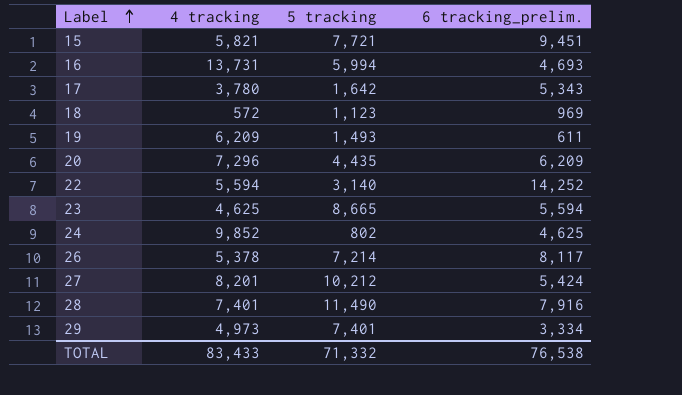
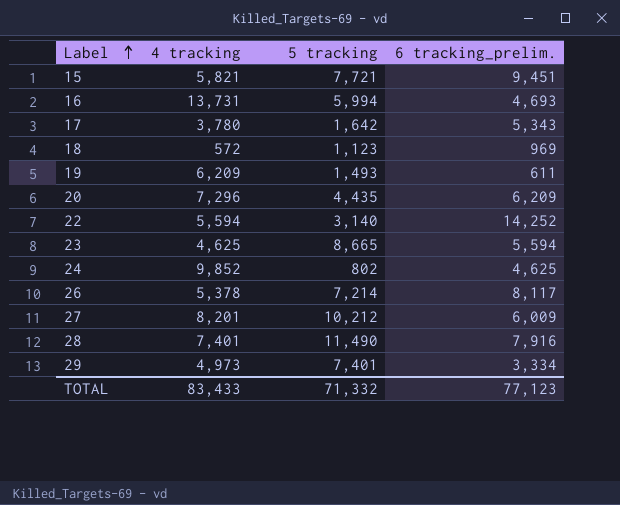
27 | 6 tracking_prelim.: 5,424 -> 6,009
TOTAL | 6 tracking_prelim.: 76,538 -> 77,123

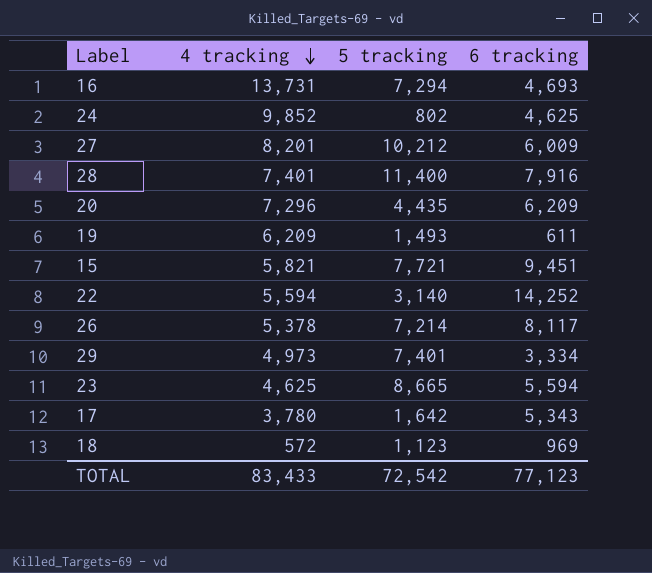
row order: Label ascending -> 4 tracking descending
column name: 6 tracking_prelim. -> 6 tracking
16 | 5 tracking: 5,994 -> 7,294
28 | 5 tracking: 11,490 -> 11,400
TOTAL | 5 tracking: 71,332 -> 72,542

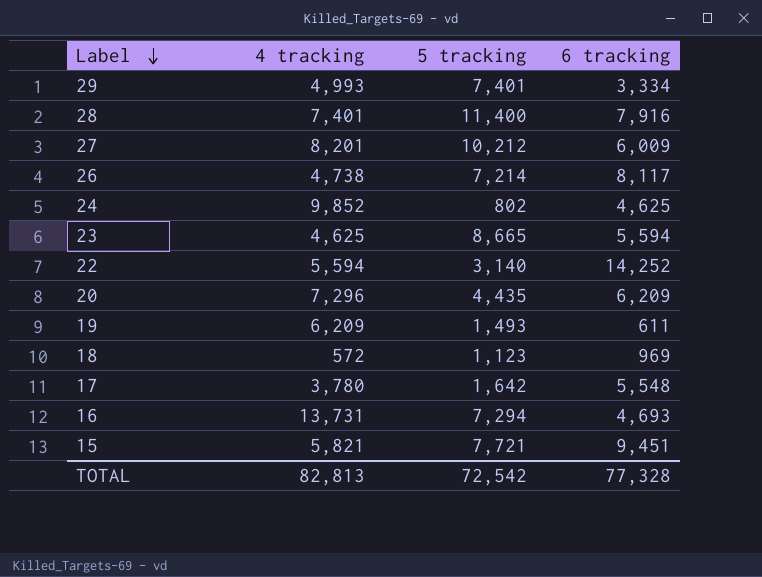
row order: 4 tracking descending -> Label descending
29 | 4 tracking: 4,973 -> 4,993
26 | 4 tracking: 5,378 -> 4,738
17 | 6 tracking: 5,343 -> 5,548
TOTAL | 4 tracking: 83,433 -> 82,813
TOTAL | 6 tracking: 77,123 -> 77,328

